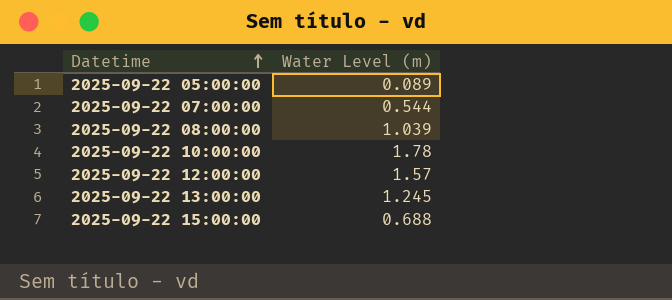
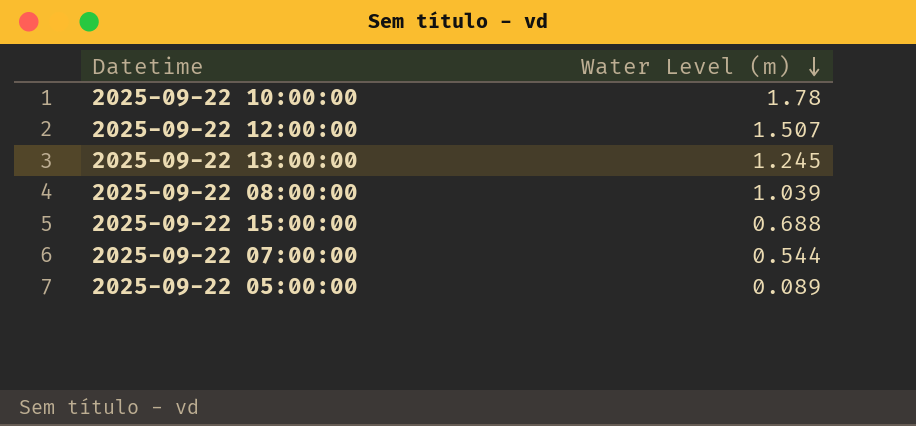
row order: Datetime ascending -> Water Level (m) descending
2025-09-22 12:00:00 | Water Level (m): 1.57 -> 1.507

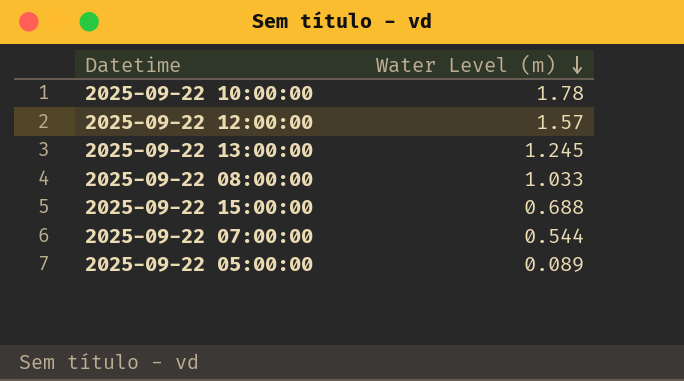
2025-09-22 12:00:00 | Water Level (m): 1.507 -> 1.57
2025-09-22 08:00:00 | Water Level (m): 1.039 -> 1.033

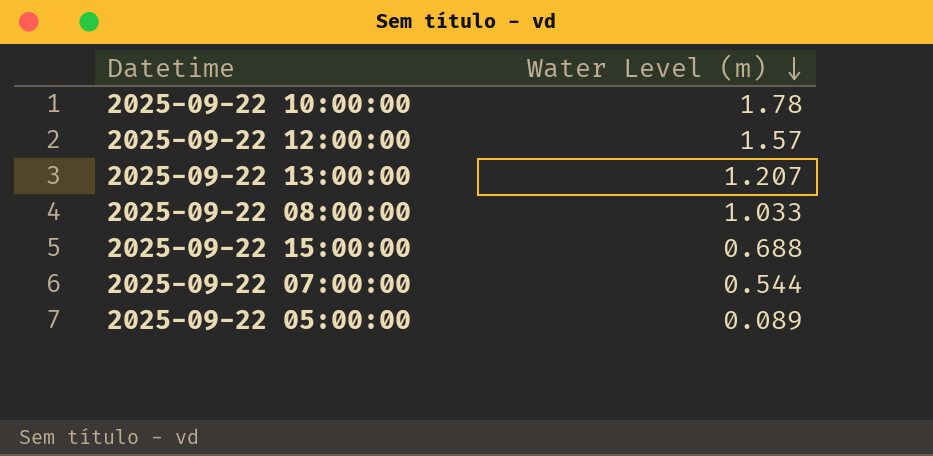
2025-09-22 13:00:00 | Water Level (m): 1.245 -> 1.207

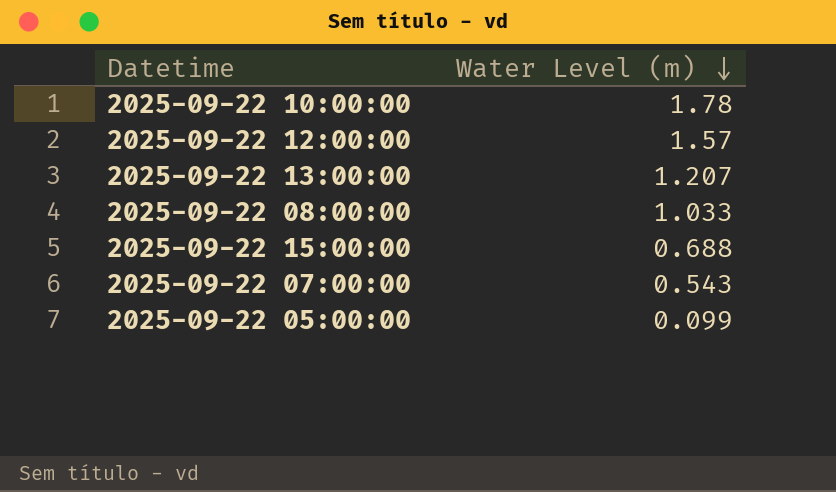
2025-09-22 07:00:00 | Water Level (m): 0.544 -> 0.543
2025-09-22 05:00:00 | Water Level (m): 0.089 -> 0.099

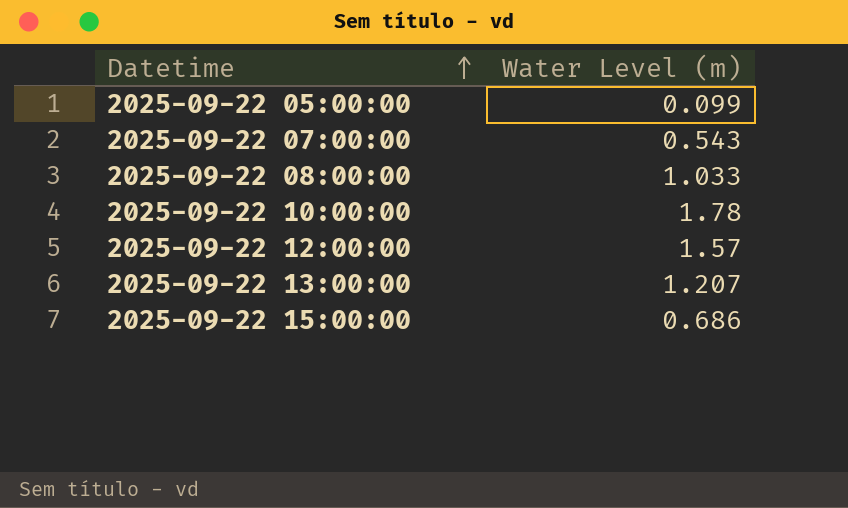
row order: Water Level (m) descending -> Datetime ascending
2025-09-22 15:00:00 | Water Level (m): 0.688 -> 0.686

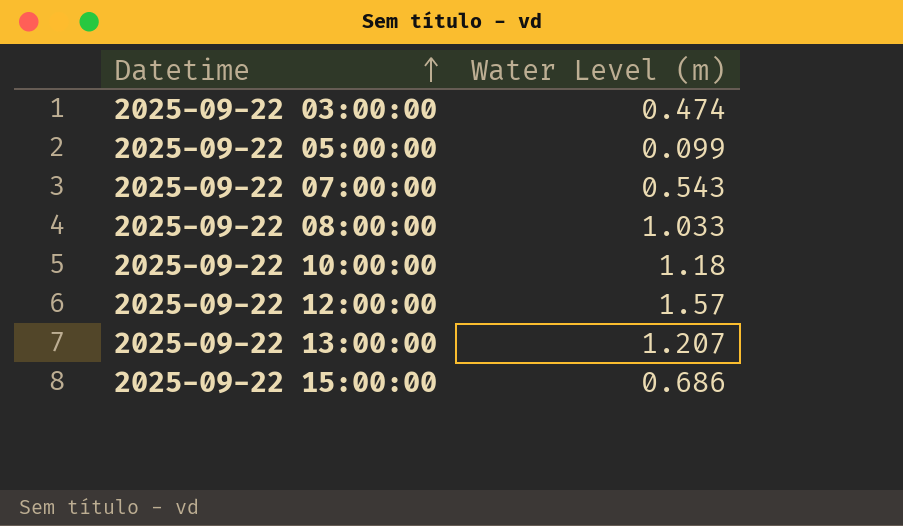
row 2025-09-22 03:00:00: none -> 0.474
2025-09-22 10:00:00 | Water Level (m): 1.78 -> 1.18

